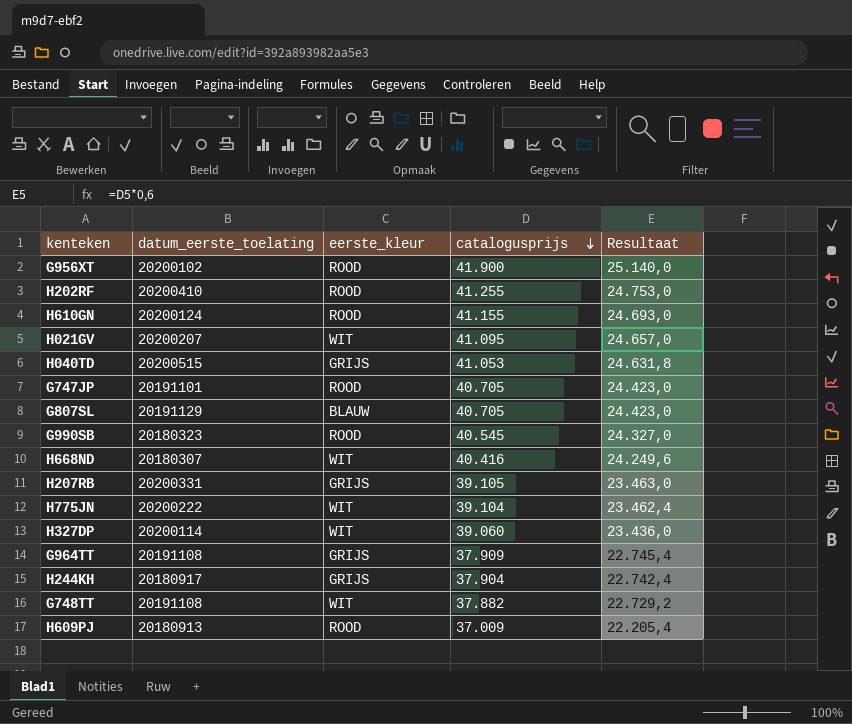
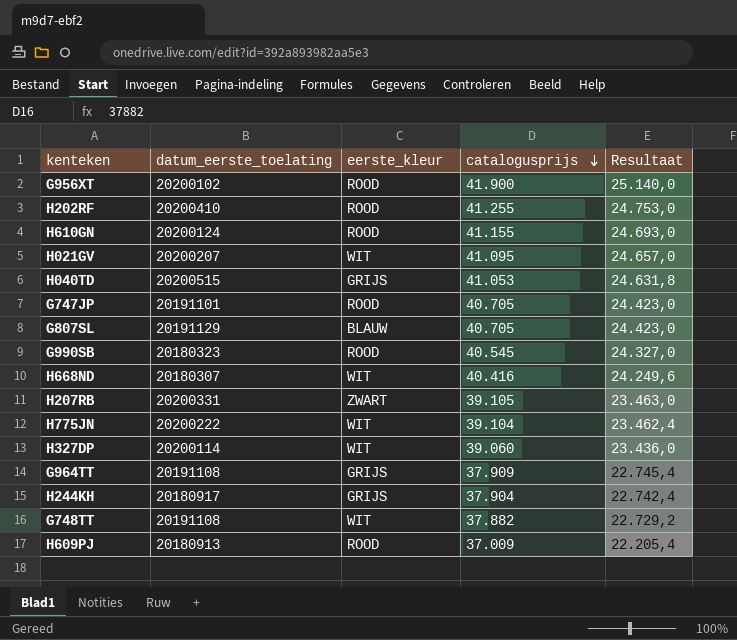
H207RB | eerste_kleur: GRIJS -> ZWART

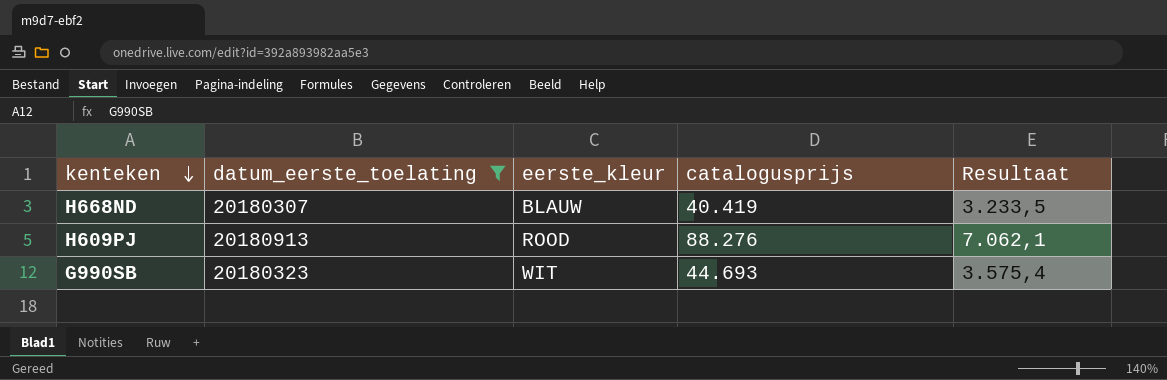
filter: none -> datum_eerste_toelating <= 20180913
row order: catalogusprijs descending -> kenteken descending
column Resultaat | formula: [catalogusprijs] * 0,6 -> [catalogusprijs] * 0,08
H668ND | eerste_kleur: WIT -> BLAUW
H668ND | catalogusprijs: 40.416 -> 40.419
H609PJ | catalogusprijs: 37.009 -> 88.276
G990SB | eerste_kleur: ROOD -> WIT
G990SB | catalogusprijs: 40.545 -> 44.693

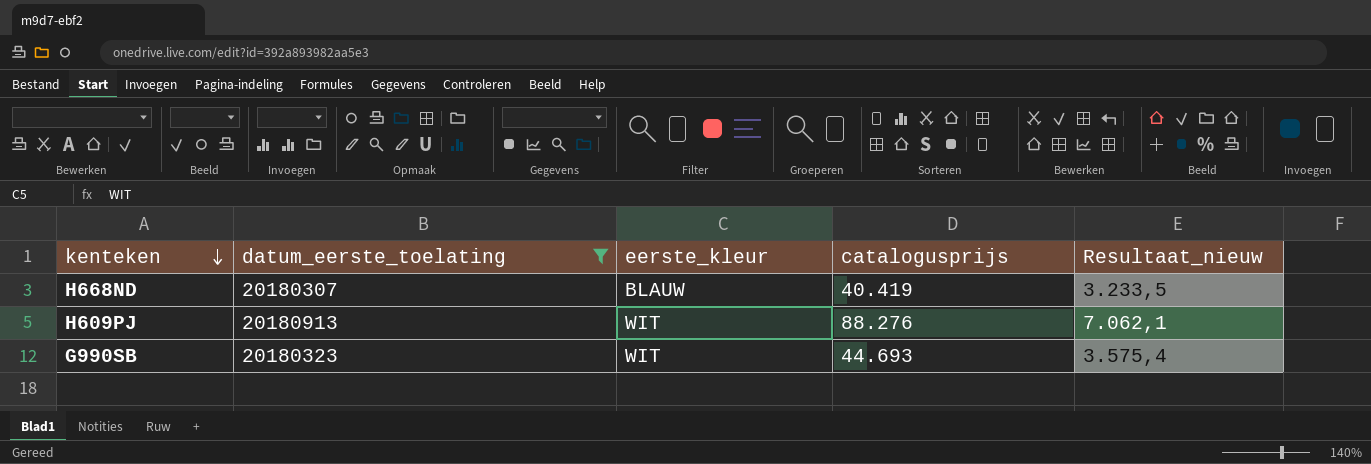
column name: Resultaat -> Resultaat_nieuw
H609PJ | eerste_kleur: ROOD -> WIT

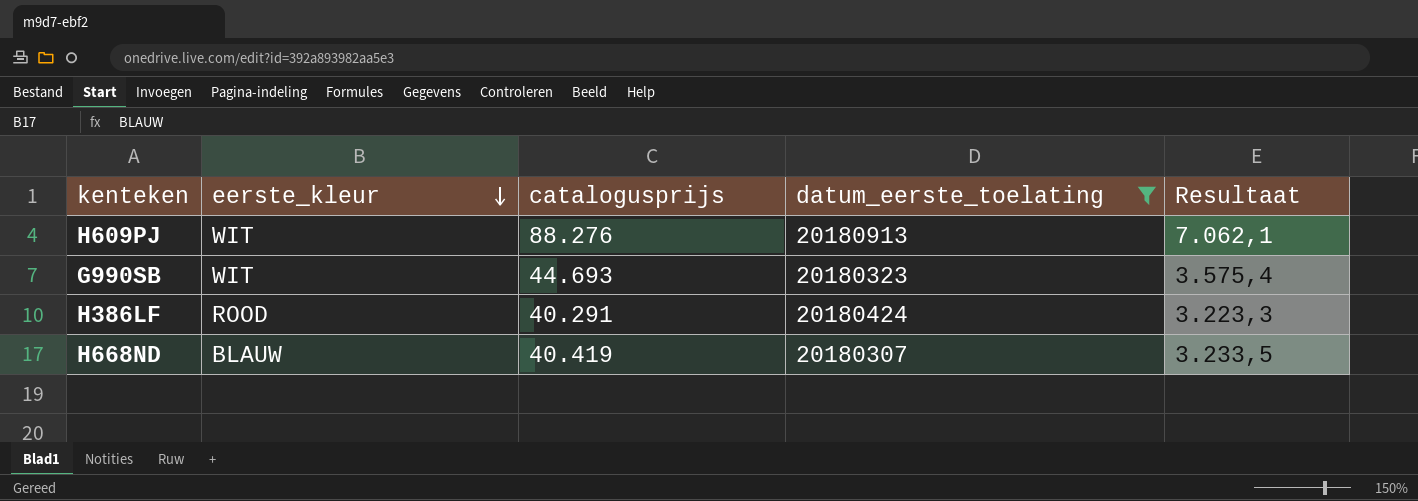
row order: kenteken descending -> eerste_kleur descending
column datum_eerste_toelating | position: 2 -> 4
column name: Resultaat_nieuw -> Resultaat
row H386LF: none -> ROOD | 40.291 | 20180424 | 3.223,3

